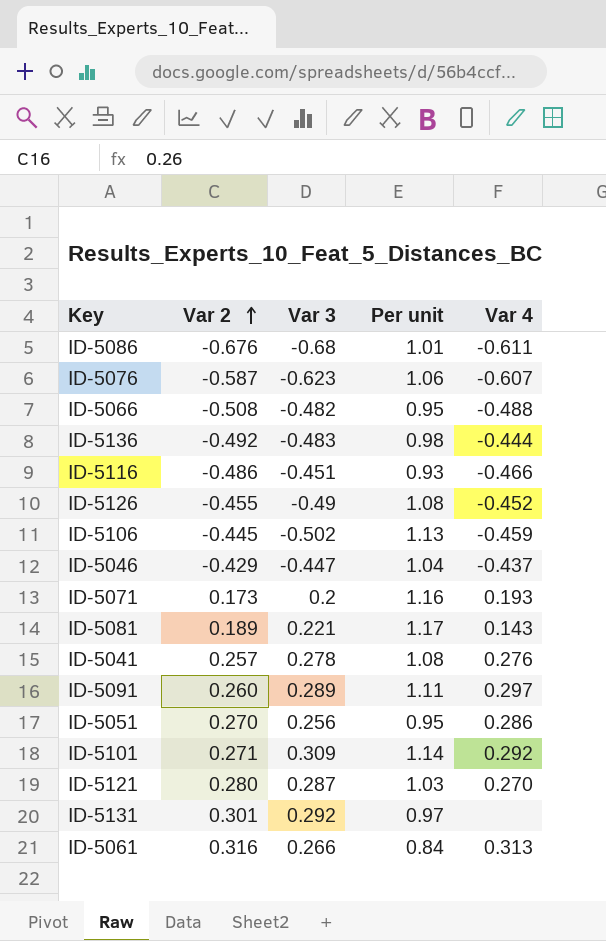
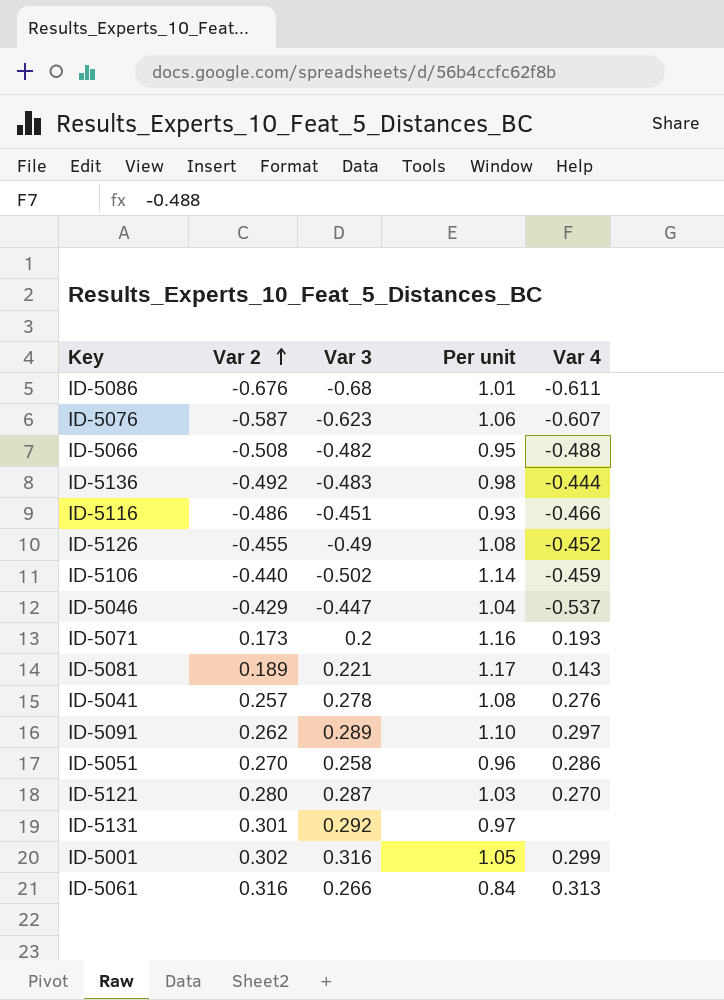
row ID-5101: 0.271 | 0.309 | 1.14 | 0.292 -> none
ID-5106 | Var 2: -0.445 -> -0.440
ID-5106 | Per unit: 1.13 -> 1.14
ID-5046 | Var 4: -0.437 -> -0.537
ID-5091 | Var 2: 0.260 -> 0.262
ID-5091 | Per unit: 1.11 -> 1.10
ID-5051 | Var 3: 0.256 -> 0.258
ID-5051 | Per unit: 0.95 -> 0.96
row ID-5001: none -> 0.302 | 0.316 | 1.05 | 0.299

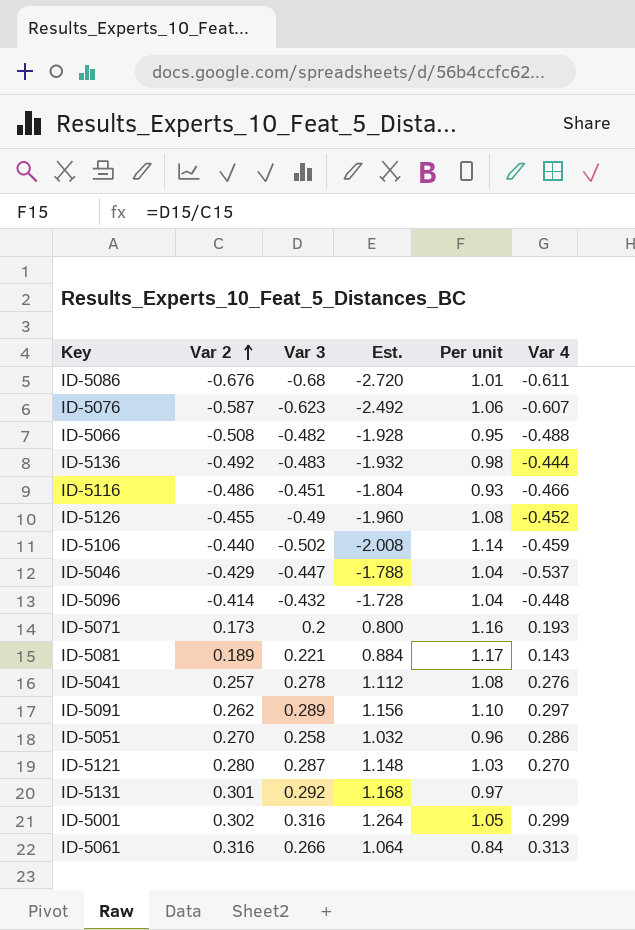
column Est. | formula: none -> [Var 3] * 4
row ID-5096: none -> -0.414 | -0.432 | -1.728 | 1.04 | -0.448

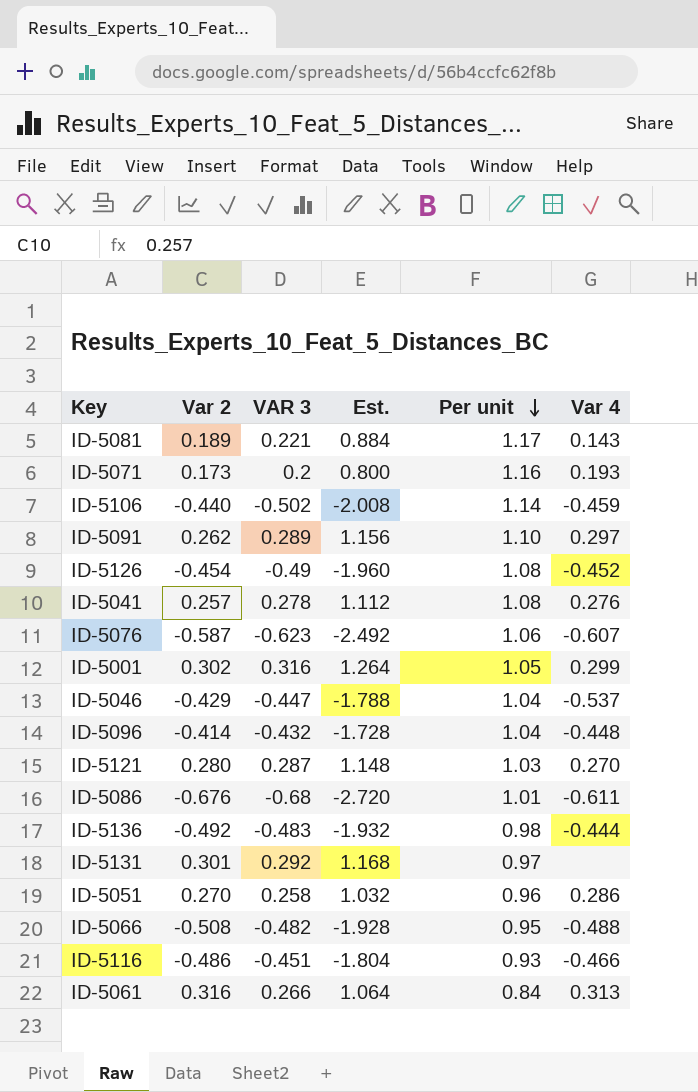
row order: Var 2 ascending -> Per unit descending
column name: Var 3 -> VAR 3
ID-5126 | Var 2: -0.455 -> -0.454

